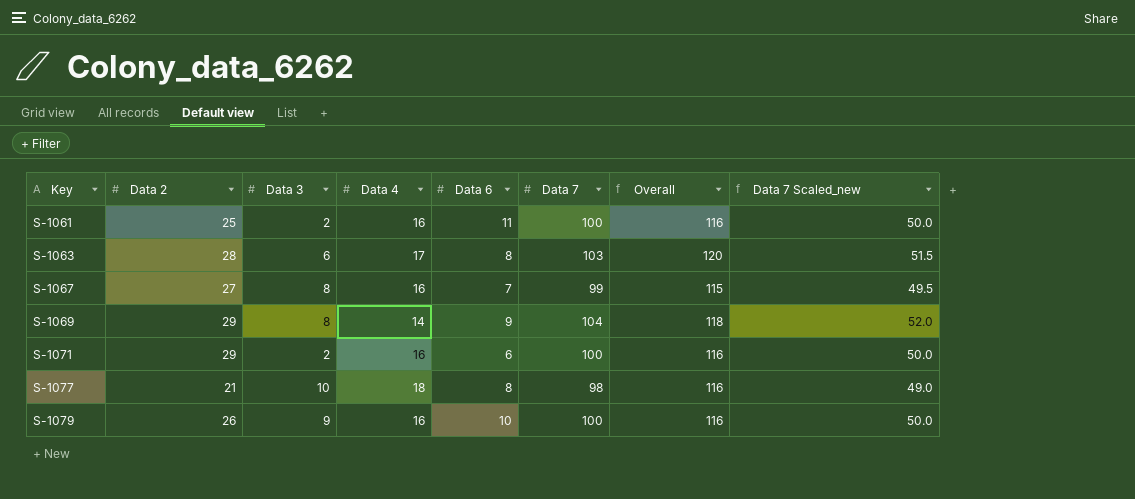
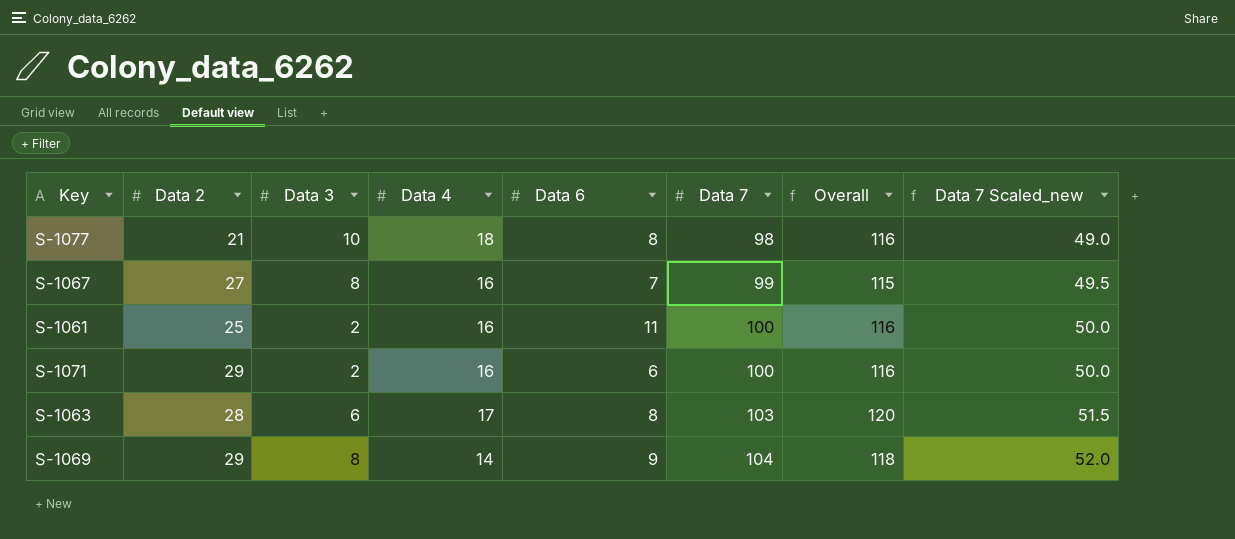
row order: Key ascending -> Data 7 ascending
row S-1079: 26 | 9 | 16 | 10 | 100 | 116 | 50.0 -> none

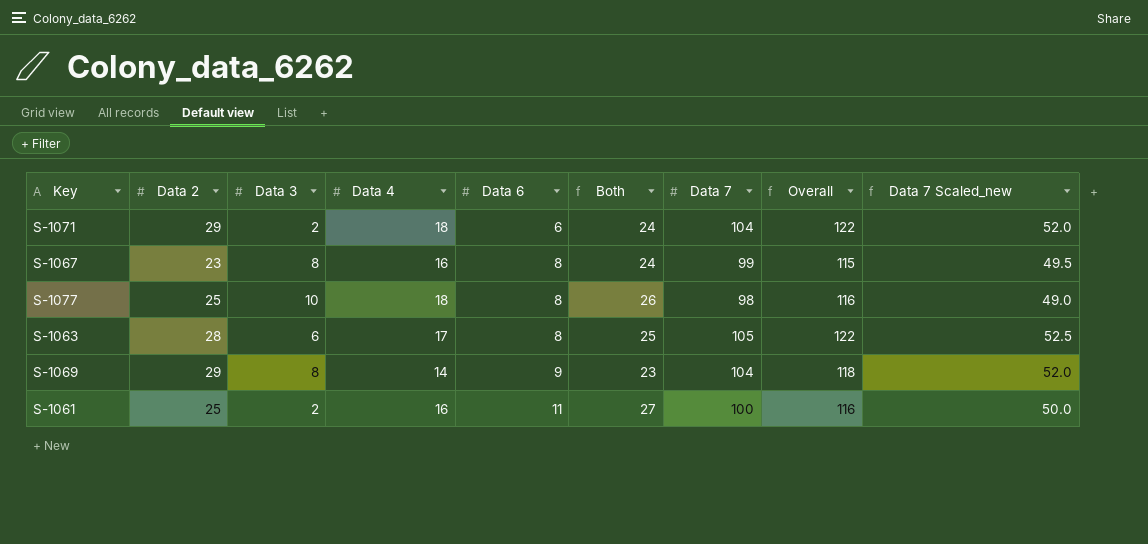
row order: Data 7 ascending -> Data 6 ascending
column Both | formula: none -> [Data 4] + [Data 6]
S-1071 | Data 4: 16 -> 18
S-1071 | Data 7: 100 -> 104
S-1071 | Overall: 116 -> 122
S-1071 | Data 7 Scaled_new: 50.0 -> 52.0
S-1067 | Data 2: 27 -> 23
S-1067 | Data 6: 7 -> 8
S-1077 | Data 2: 21 -> 25
S-1063 | Data 7: 103 -> 105
S-1063 | Overall: 120 -> 122
S-1063 | Data 7 Scaled_new: 51.5 -> 52.5

